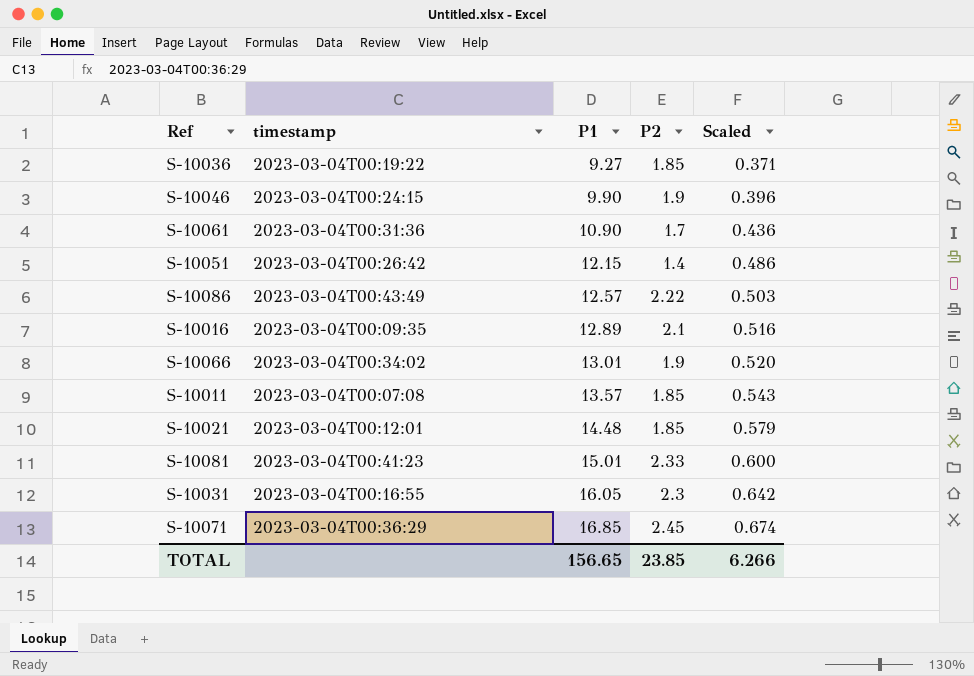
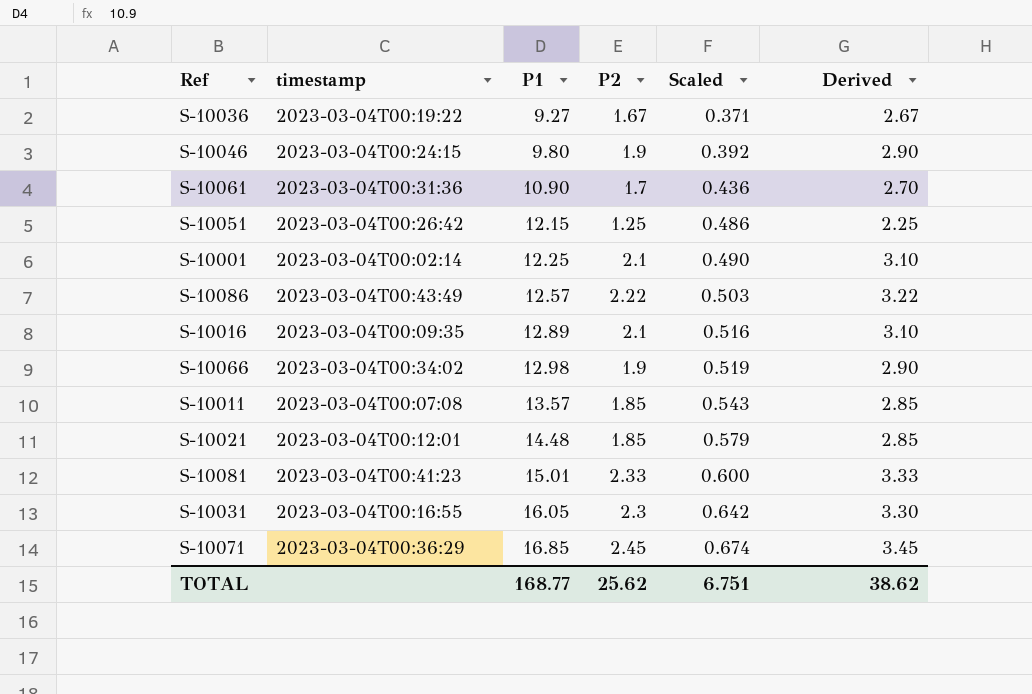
column Derived | formula: none -> [P2] + 1
S-10036 | P2: 1.85 -> 1.67
S-10046 | P1: 9.90 -> 9.80
S-10046 | Scaled: 0.396 -> 0.392
S-10051 | P2: 1.4 -> 1.25
row S-10001: none -> 2023-03-04T00:02:14 | 12.25 | 2.1 | 0.490 | 3.10
S-10066 | P1: 13.01 -> 12.98
S-10066 | Scaled: 0.520 -> 0.519
TOTAL | P1: 156.65 -> 168.77
TOTAL | P2: 23.85 -> 25.62
TOTAL | Scaled: 6.266 -> 6.751

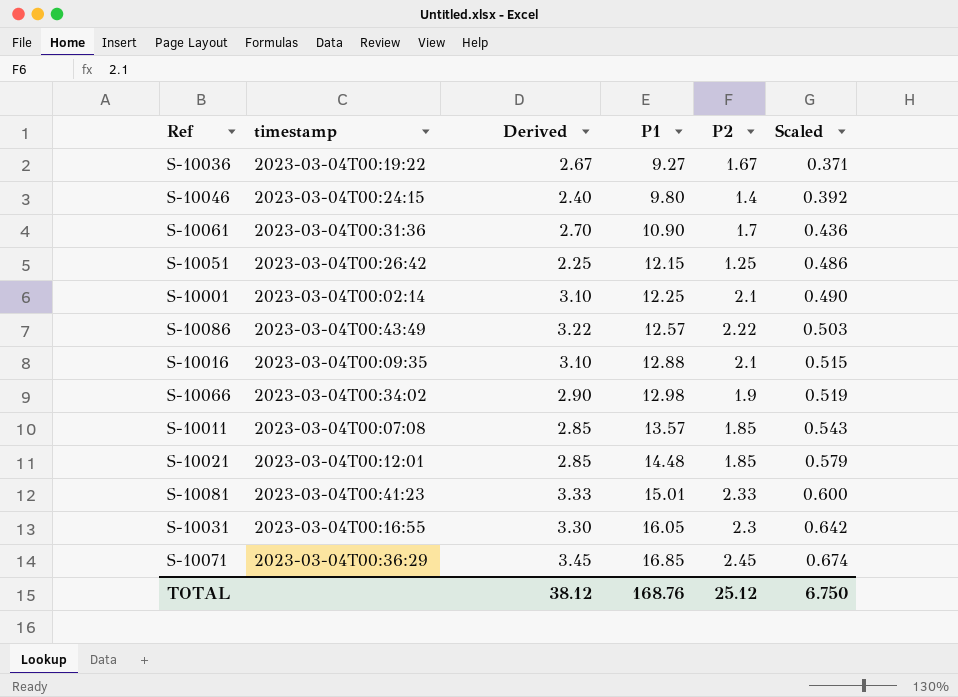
column Derived | position: 6 -> 3
S-10046 | Derived: 2.90 -> 2.40
S-10046 | P2: 1.9 -> 1.4
S-10016 | P1: 12.89 -> 12.88
S-10016 | Scaled: 0.516 -> 0.515
TOTAL | Derived: 38.62 -> 38.12
TOTAL | P1: 168.77 -> 168.76
TOTAL | P2: 25.62 -> 25.12
TOTAL | Scaled: 6.751 -> 6.750

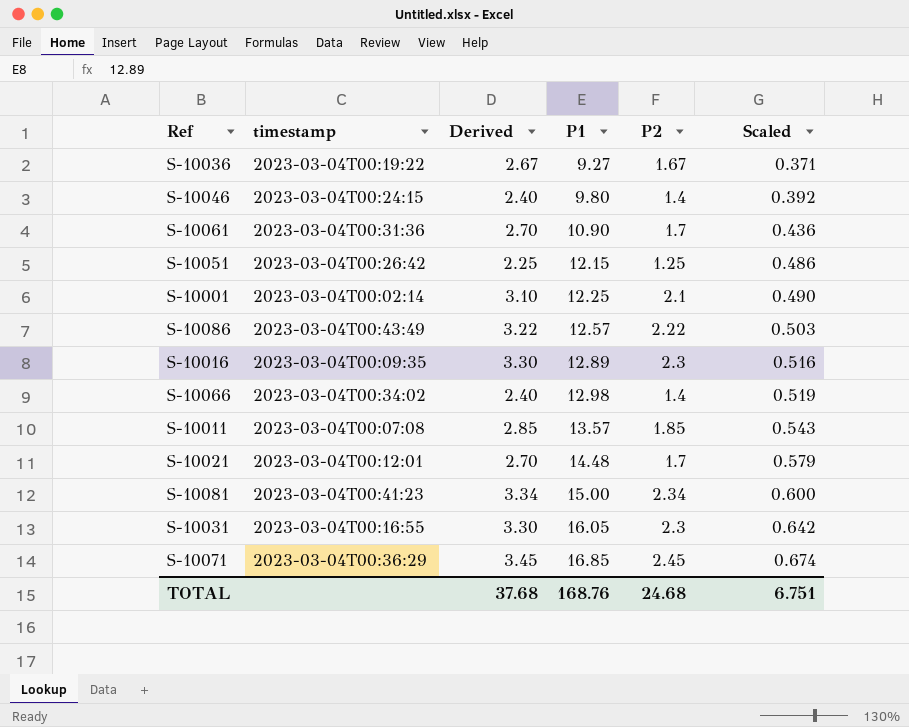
S-10016 | Derived: 3.10 -> 3.30
S-10016 | P1: 12.88 -> 12.89
S-10016 | P2: 2.1 -> 2.3
S-10016 | Scaled: 0.515 -> 0.516
S-10066 | Derived: 2.90 -> 2.40
S-10066 | P2: 1.9 -> 1.4
S-10021 | Derived: 2.85 -> 2.70
S-10021 | P2: 1.85 -> 1.7
S-10081 | Derived: 3.33 -> 3.34
S-10081 | P1: 15.01 -> 15.00
S-10081 | P2: 2.33 -> 2.34
TOTAL | Derived: 38.12 -> 37.68
TOTAL | P2: 25.12 -> 24.68
TOTAL | Scaled: 6.750 -> 6.751

